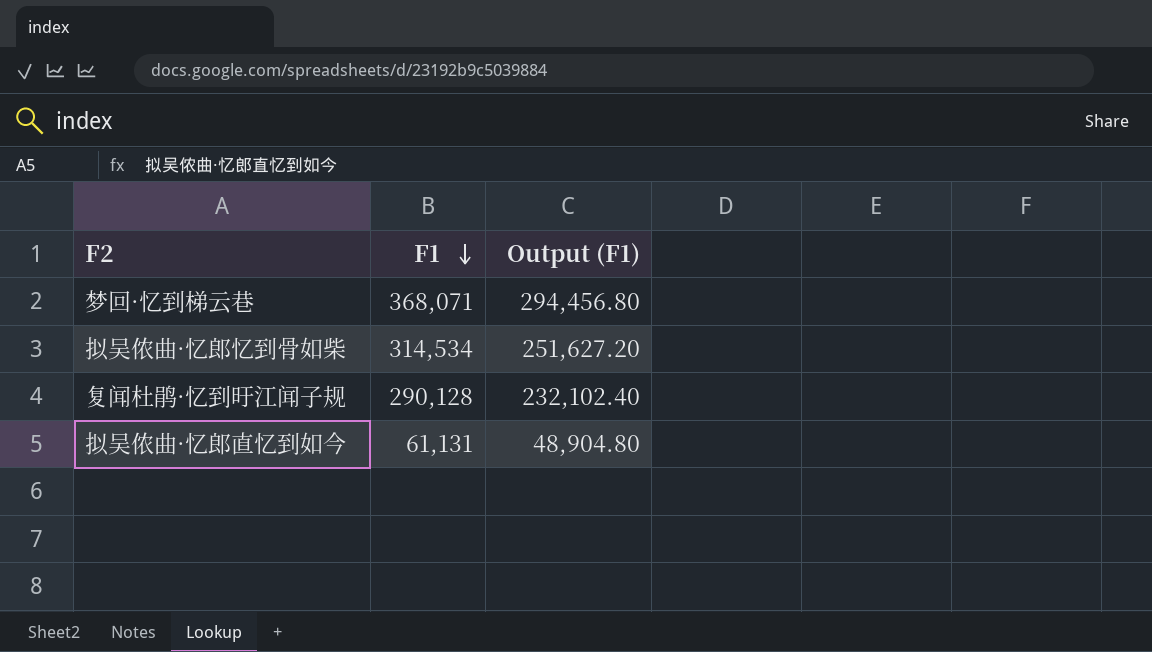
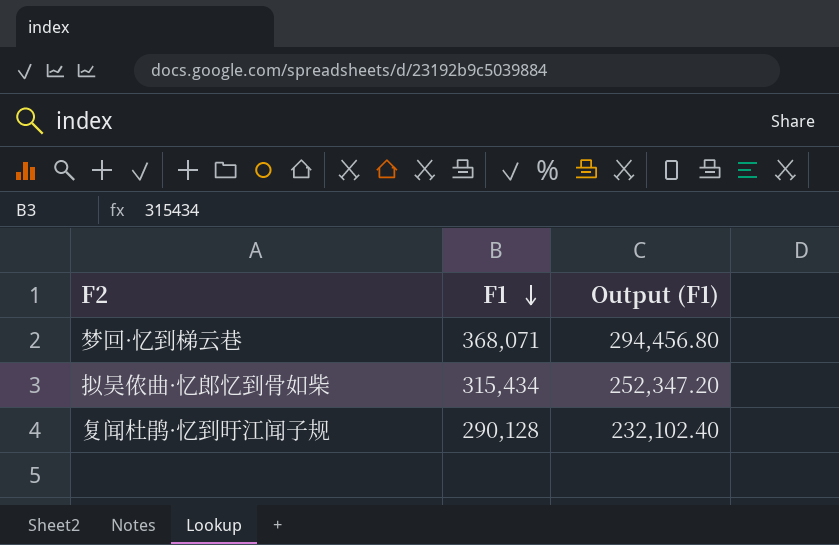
row 拟吴侬曲·忆郎直忆到如今: 61,131 | 48,904.80 -> none
拟吴侬曲·忆郎忆到骨如柴 | F1: 314,534 -> 315,434
拟吴侬曲·忆郎忆到骨如柴 | Output (F1): 251,627.20 -> 252,347.20

